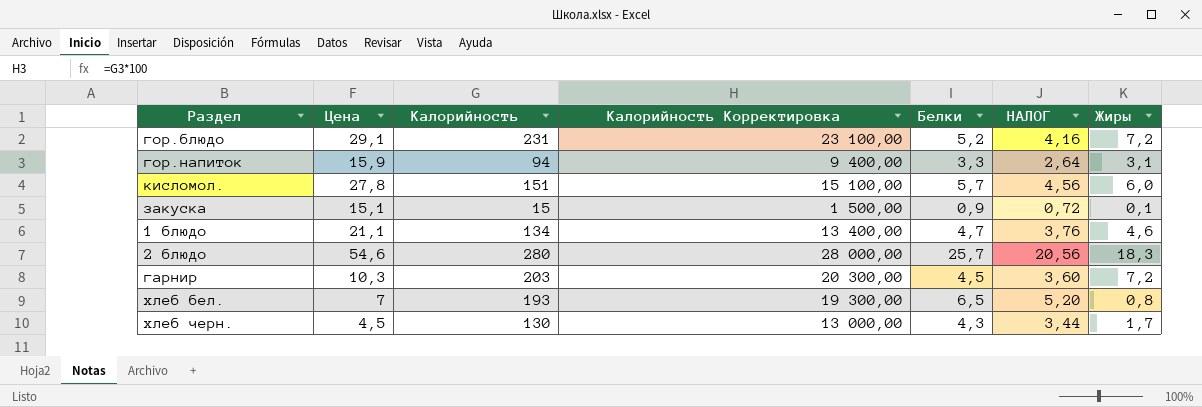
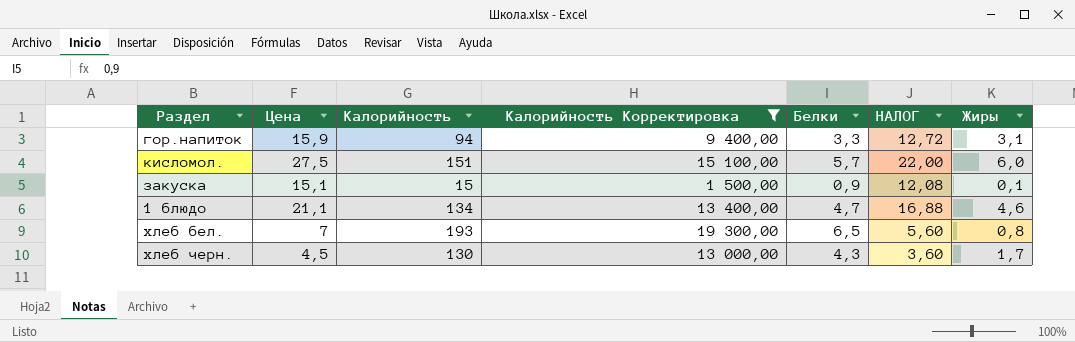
filter: none -> Калорийность Корректировка <= 19 300,00
column НАЛОГ | formula: [Белки] * 0,8 -> [Цена] * 0,8
кисломол. | Цена: 27,8 -> 27,5

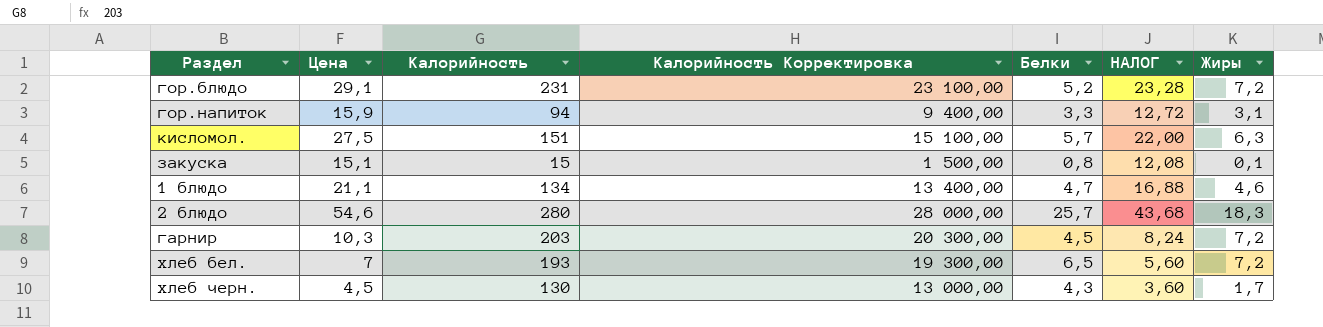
filter: Калорийность Корректировка <= 19 300,00 -> none
кисломол. | Жиры: 6,0 -> 6,3
закуска | Белки: 0,9 -> 0,8
хлеб бел. | Жиры: 0,8 -> 7,2

